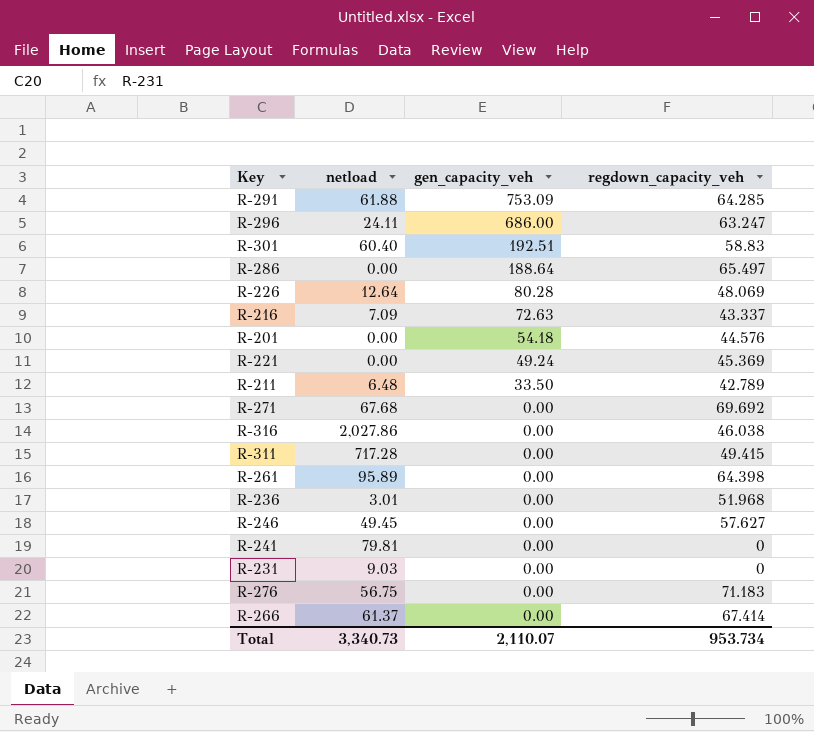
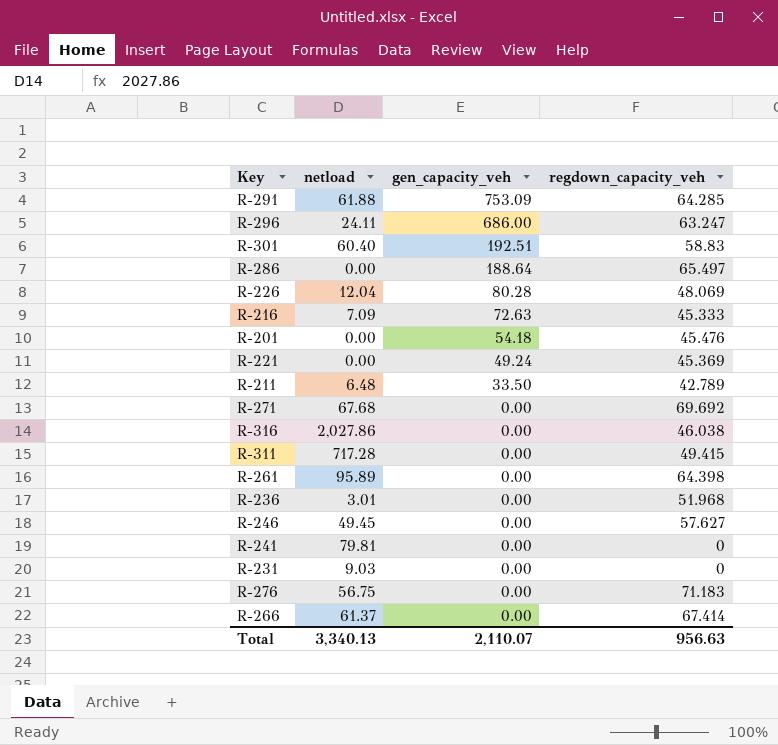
R-226 | netload: 12.64 -> 12.04
R-216 | regdown_capacity_veh: 43.337 -> 45.333
R-201 | regdown_capacity_veh: 44.576 -> 45.476
Total | netload: 3,340.73 -> 3,340.13
Total | regdown_capacity_veh: 953.734 -> 956.63

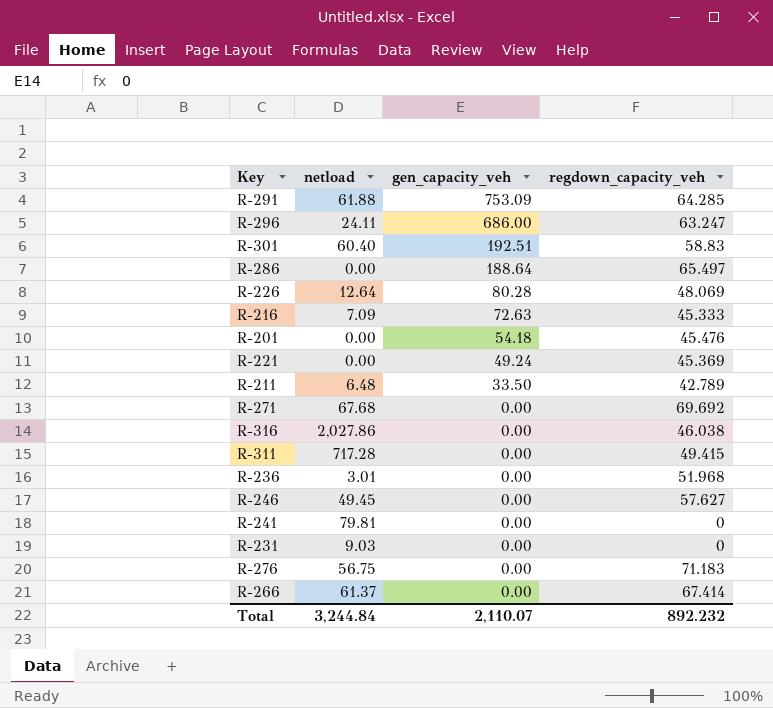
row R-261: 95.89 | 0.00 | 64.398 -> none
R-226 | netload: 12.04 -> 12.64
Total | netload: 3,340.13 -> 3,244.84
Total | regdown_capacity_veh: 956.63 -> 892.232

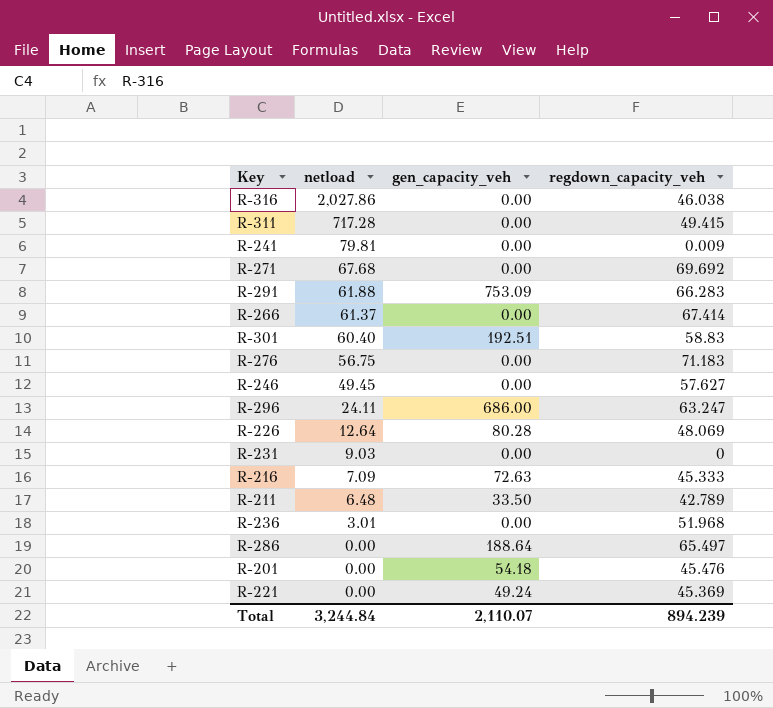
row order: gen_capacity_veh descending -> netload descending
R-241 | regdown_capacity_veh: 0 -> 0.009
R-291 | regdown_capacity_veh: 64.285 -> 66.283
Total | regdown_capacity_veh: 892.232 -> 894.239

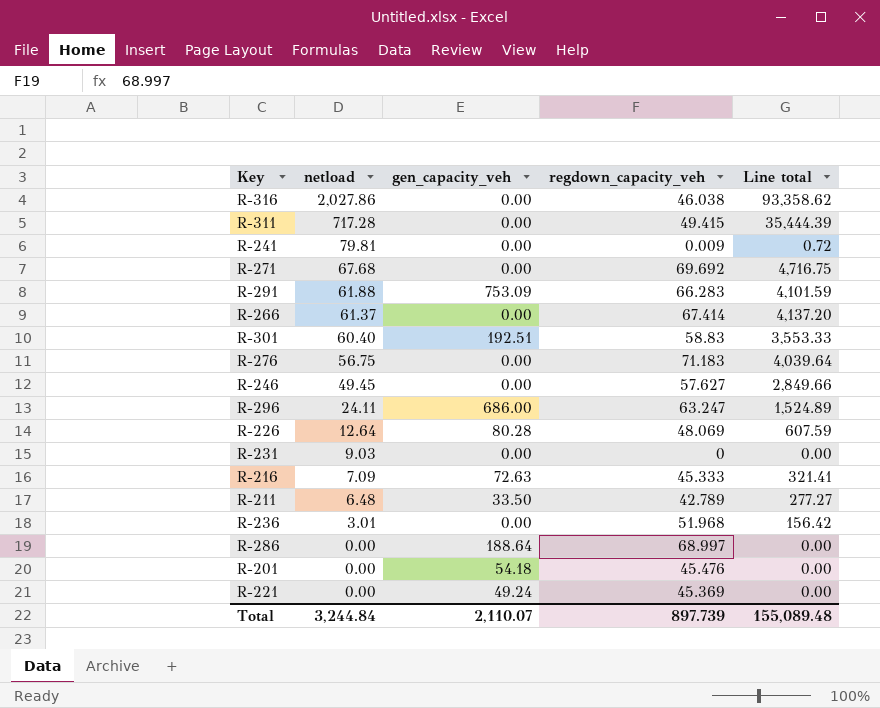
column Line total | formula: none -> [netload] * [regdown_capacity_veh]
R-286 | regdown_capacity_veh: 65.497 -> 68.997
Total | regdown_capacity_veh: 894.239 -> 897.739

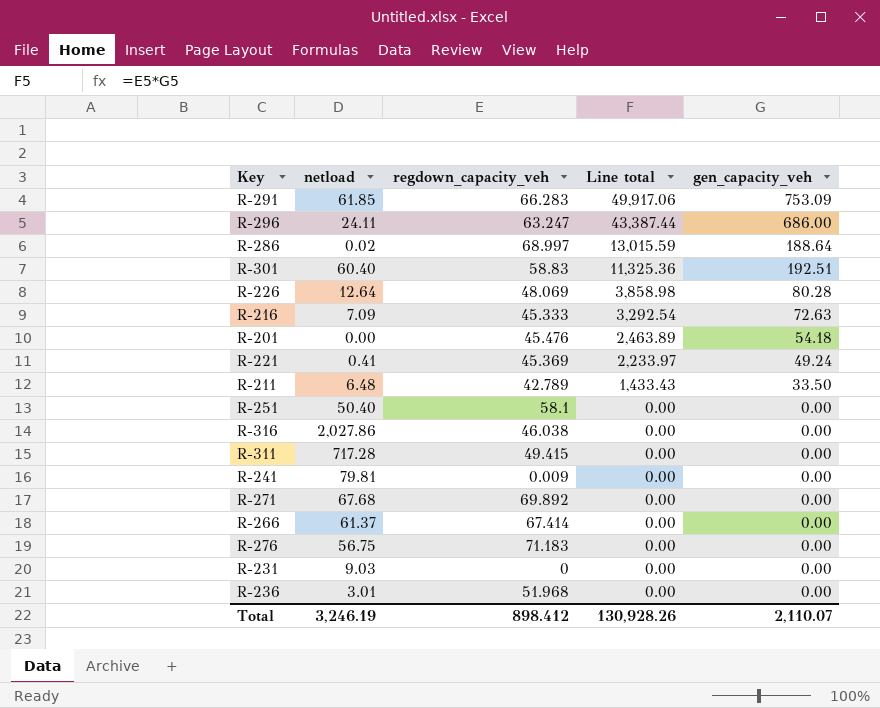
row order: netload descending -> Line total descending
column Line total | formula: [netload] * [regdown_capacity_veh] -> [regdown_capacity_veh] * [gen_capacity_veh]
column gen_capacity_veh | position: 3 -> 5
row R-246: 49.45 | 0.00 | 57.627 | 2,849.66 -> none
R-291 | netload: 61.88 -> 61.85
R-286 | netload: 0.00 -> 0.02
R-221 | netload: 0.00 -> 0.41
row R-251: none -> 50.40 | 58.1 | 0.00 | 0.00
R-271 | regdown_capacity_veh: 69.692 -> 69.892
Total | netload: 3,244.84 -> 3,246.19
Total | regdown_capacity_veh: 897.739 -> 898.412
Total | Line total: 155,089.48 -> 130,928.26

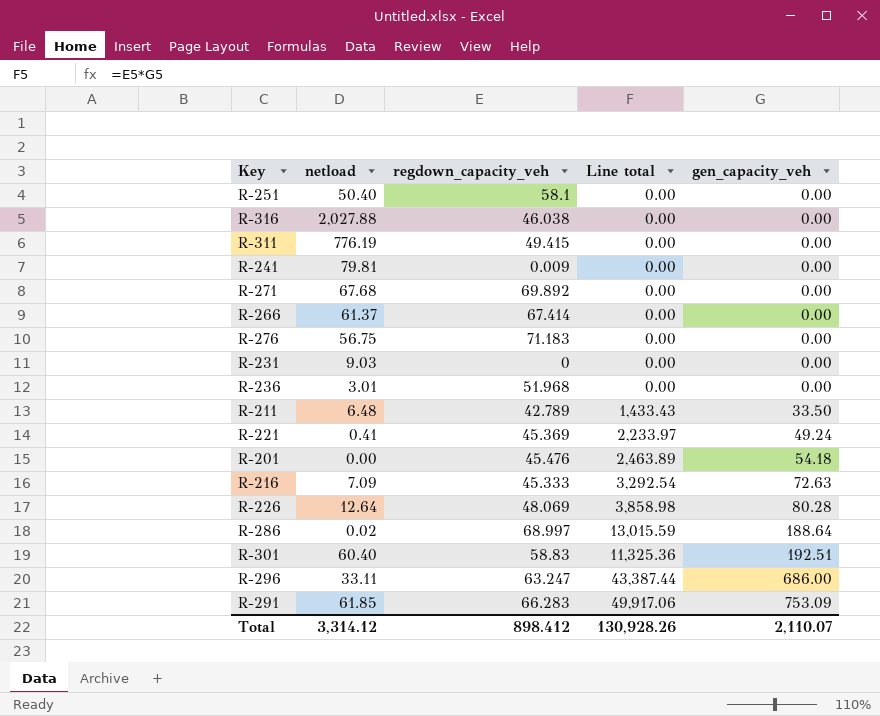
row order: Line total descending -> gen_capacity_veh ascending
R-316 | netload: 2,027.86 -> 2,027.88
R-311 | netload: 717.28 -> 776.19
R-296 | netload: 24.11 -> 33.11
Total | netload: 3,246.19 -> 3,314.12

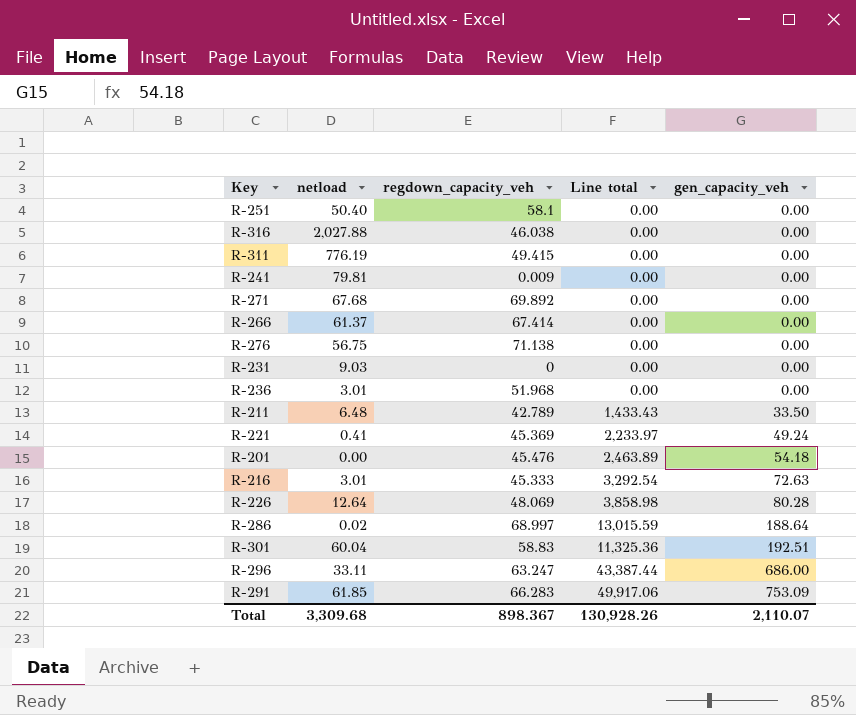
R-276 | regdown_capacity_veh: 71.183 -> 71.138
R-216 | netload: 7.09 -> 3.01
R-301 | netload: 60.40 -> 60.04
Total | netload: 3,314.12 -> 3,309.68
Total | regdown_capacity_veh: 898.412 -> 898.367

